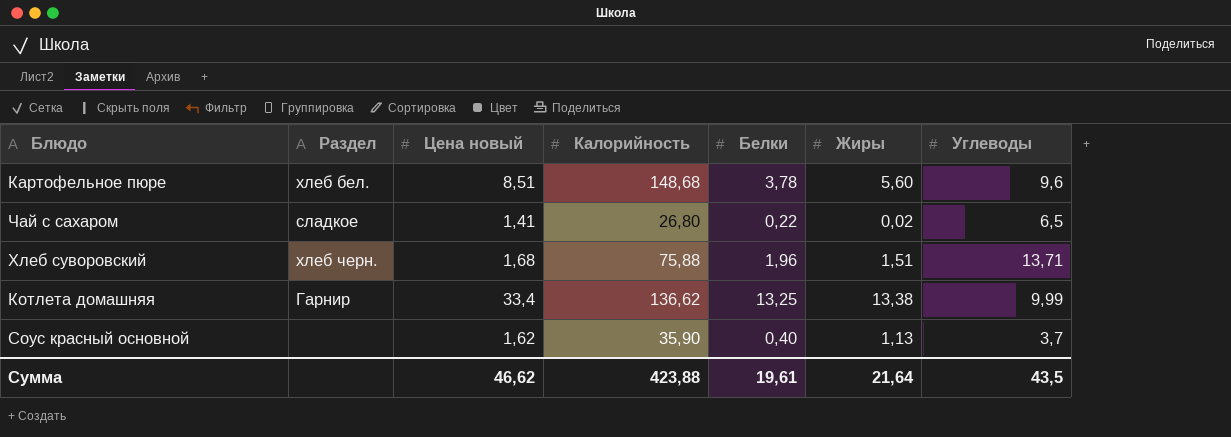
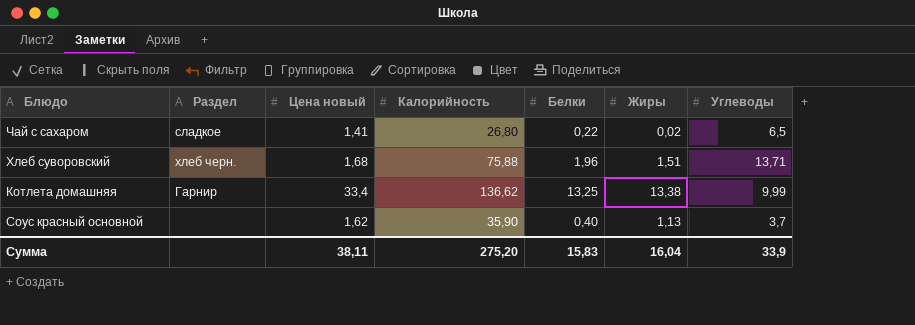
row Картофельное пюре: хлеб бел. | 8,51 | 148,68 | 3,78 | 5,60 | 9,6 -> none
Сумма | Цена новый: 46,62 -> 38,11
Сумма | Калорийность: 423,88 -> 275,20
Сумма | Белки: 19,61 -> 15,83
Сумма | Жиры: 21,64 -> 16,04
Сумма | Углеводы: 43,5 -> 33,9

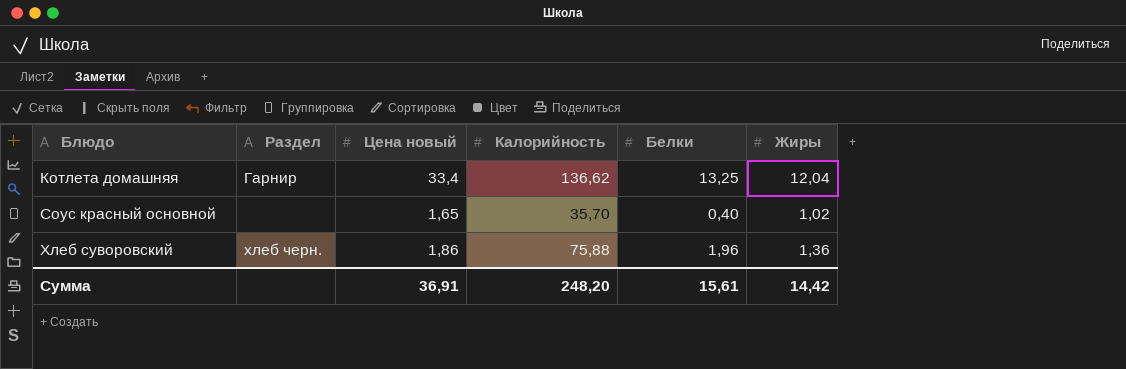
row order: none -> Блюдо ascending
column Углеводы | position: 7 -> none
row Чай с сахаром: сладкое | 1,41 | 26,80 | 0,22 | 0,02 | 6,5 -> none
Котлета домашняя | Жиры: 13,38 -> 12,04
Соус красный основной | Цена новый: 1,62 -> 1,65
Соус красный основной | Калорийность: 35,90 -> 35,70
Соус красный основной | Жиры: 1,13 -> 1,02
Хлеб суворовский | Цена новый: 1,68 -> 1,86
Хлеб суворовский | Жиры: 1,51 -> 1,36
Сумма | Цена новый: 38,11 -> 36,91
Сумма | Калорийность: 275,20 -> 248,20
Сумма | Белки: 15,83 -> 15,61
Сумма | Жиры: 16,04 -> 14,42

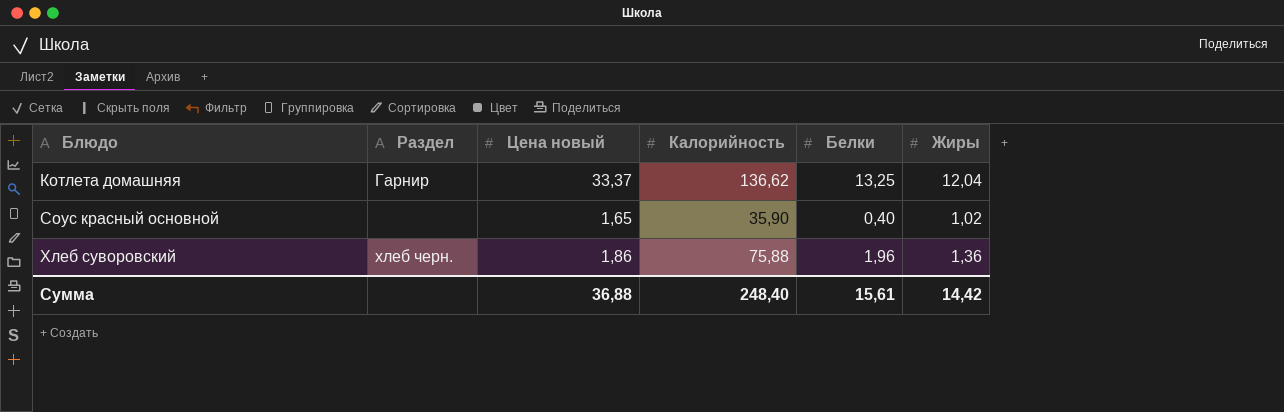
Котлета домашняя | Цена новый: 33,4 -> 33,37
Соус красный основной | Калорийность: 35,70 -> 35,90
Сумма | Цена новый: 36,91 -> 36,88
Сумма | Калорийность: 248,20 -> 248,40

